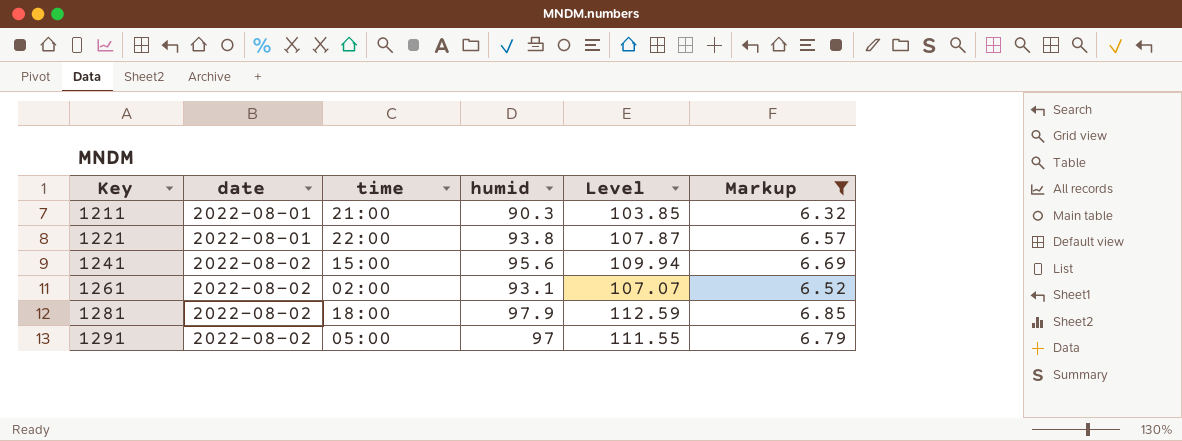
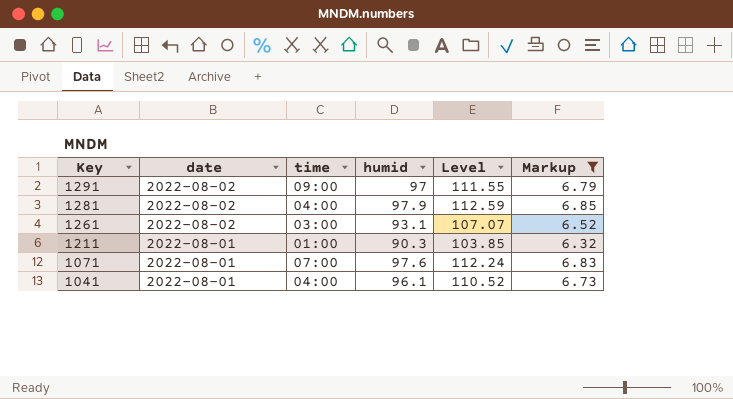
row order: Key ascending -> Key descending
row 1221: 2022-08-01 | 22:00 | 93.8 | 107.87 | 6.57 -> none
row 1241: 2022-08-02 | 15:00 | 95.6 | 109.94 | 6.69 -> none
1291 | time: 05:00 -> 09:00
1281 | time: 18:00 -> 04:00
1261 | time: 02:00 -> 03:00
1211 | time: 21:00 -> 01:00
row 1071: none -> 2022-08-01 | 07:00 | 97.6 | 112.24 | 6.83
row 1041: none -> 2022-08-01 | 04:00 | 96.1 | 110.52 | 6.73

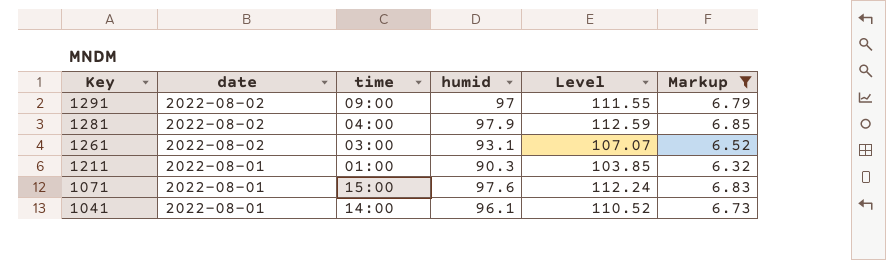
1071 | time: 07:00 -> 15:00
1041 | time: 04:00 -> 14:00

